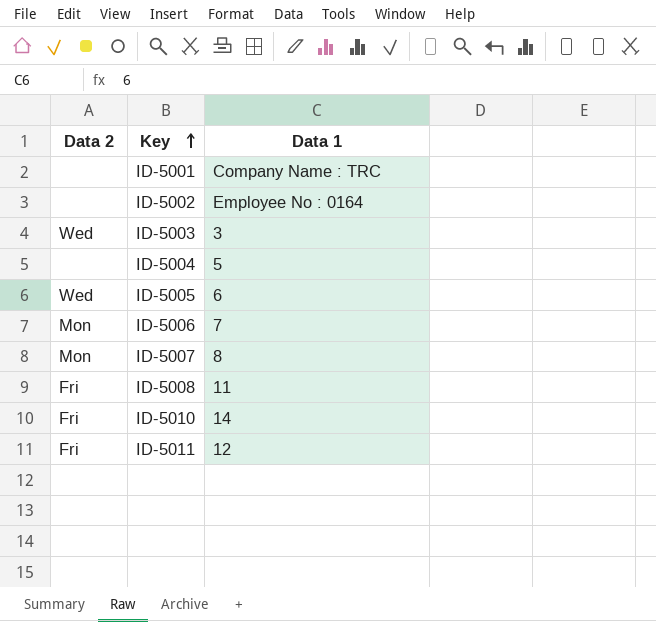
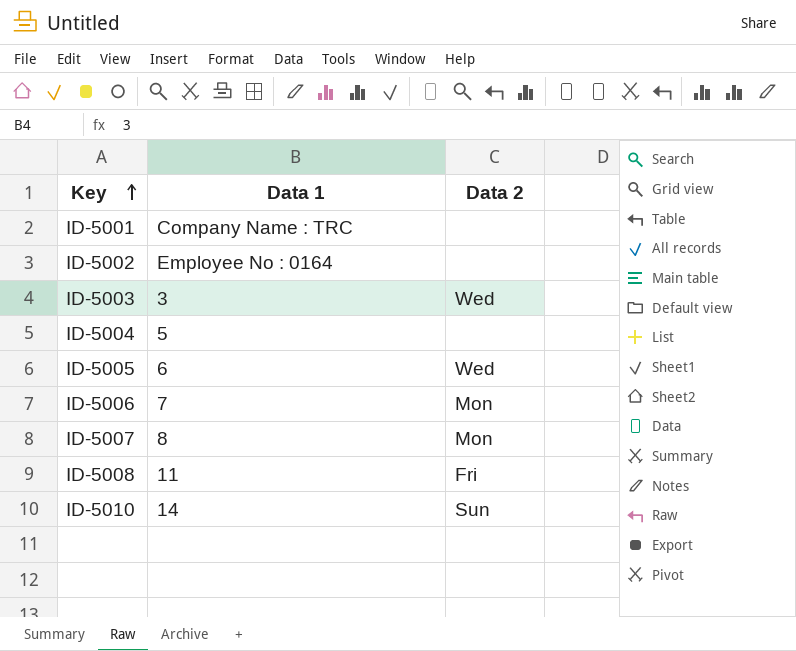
column Data 2 | position: 1 -> 3
row ID-5011: Fri | 12 -> none
ID-5010 | Data 2: Fri -> Sun

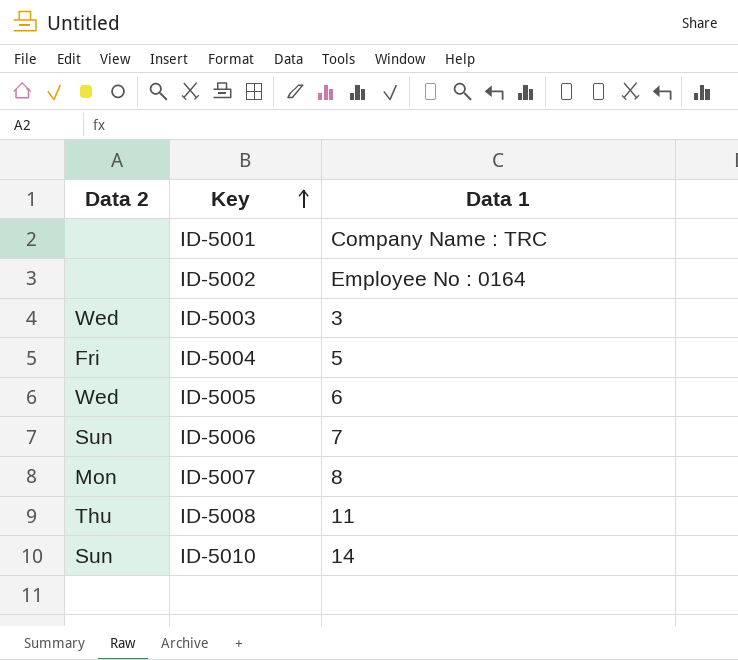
column Data 2 | position: 3 -> 1
ID-5004 | Data 2: none -> Fri
ID-5006 | Data 2: Mon -> Sun
ID-5008 | Data 2: Fri -> Thu

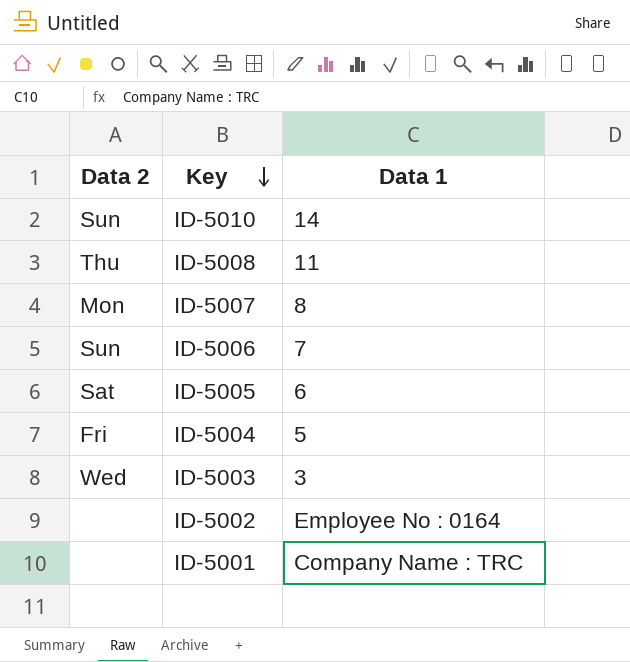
row order: Key ascending -> Key descending
ID-5005 | Data 2: Wed -> Sat

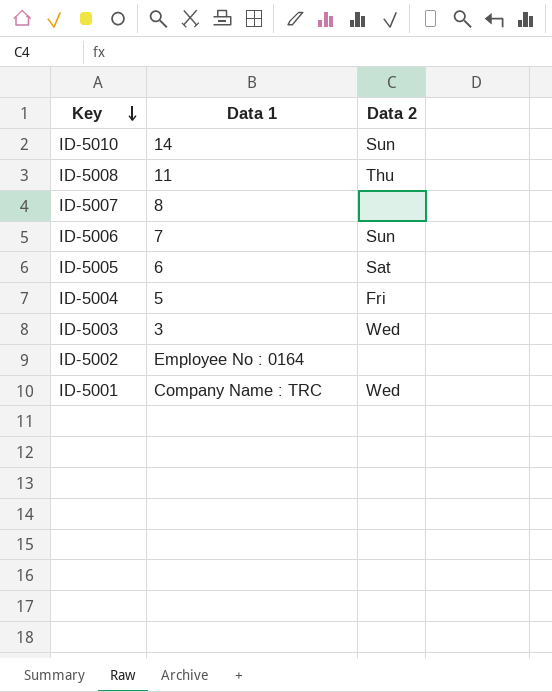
column Data 2 | position: 1 -> 3
ID-5007 | Data 2: Mon -> none
ID-5001 | Data 2: none -> Wed

